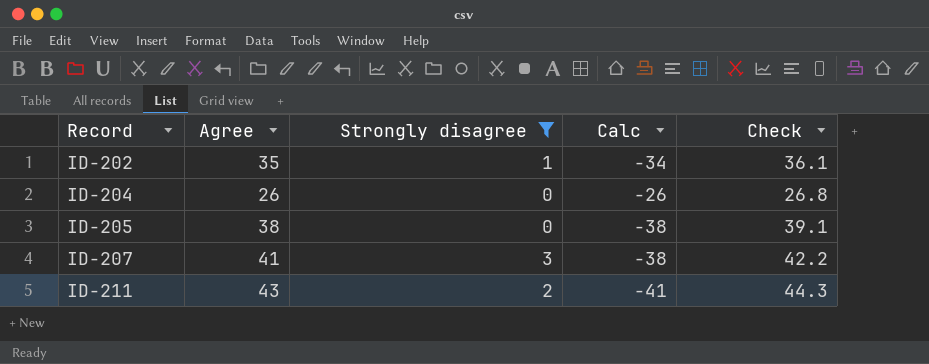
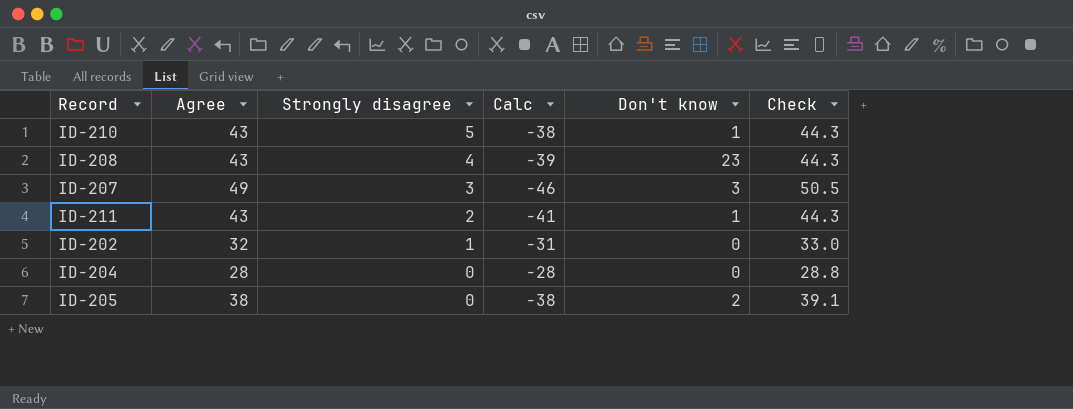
filter: Strongly disagree <= 3 -> none
row order: Record ascending -> Strongly disagree descending
column Don't know | position: none -> 5
ID-207 | Agree: 41 -> 49
ID-207 | Calc: -38 -> -46
ID-207 | Check: 42.2 -> 50.5
ID-202 | Agree: 35 -> 32
ID-202 | Calc: -34 -> -31
ID-202 | Check: 36.1 -> 33.0
ID-204 | Agree: 26 -> 28
ID-204 | Calc: -26 -> -28
ID-204 | Check: 26.8 -> 28.8

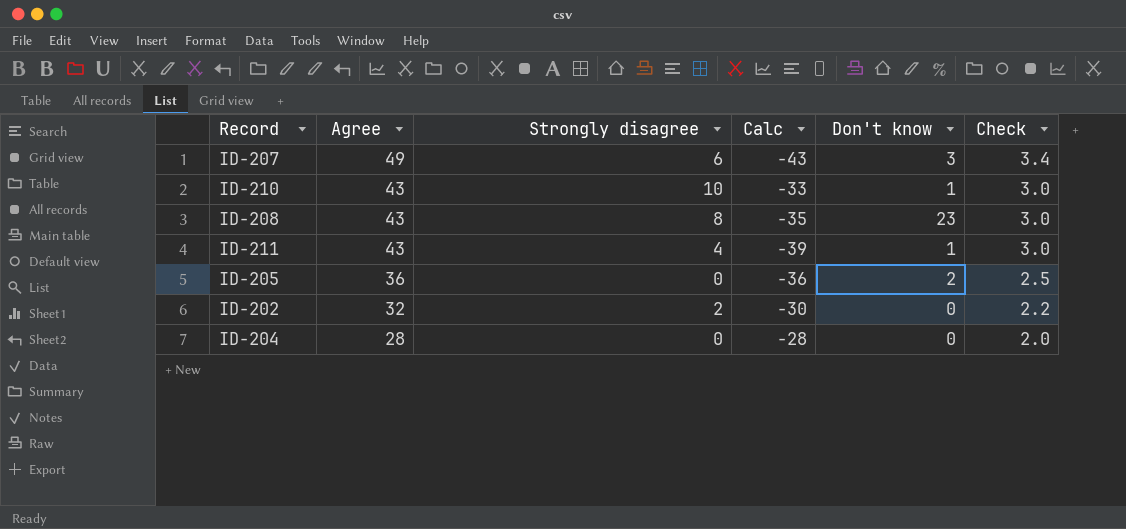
row order: Strongly disagree descending -> Agree descending
column Check | formula: [Agree] * 1.03 -> [Agree] * 0.07
ID-207 | Strongly disagree: 3 -> 6
ID-207 | Calc: -46 -> -43
ID-210 | Strongly disagree: 5 -> 10
ID-210 | Calc: -38 -> -33
ID-208 | Strongly disagree: 4 -> 8
ID-208 | Calc: -39 -> -35
ID-211 | Strongly disagree: 2 -> 4
ID-211 | Calc: -41 -> -39
ID-205 | Agree: 38 -> 36
ID-205 | Calc: -38 -> -36
ID-202 | Strongly disagree: 1 -> 2
ID-202 | Calc: -31 -> -30

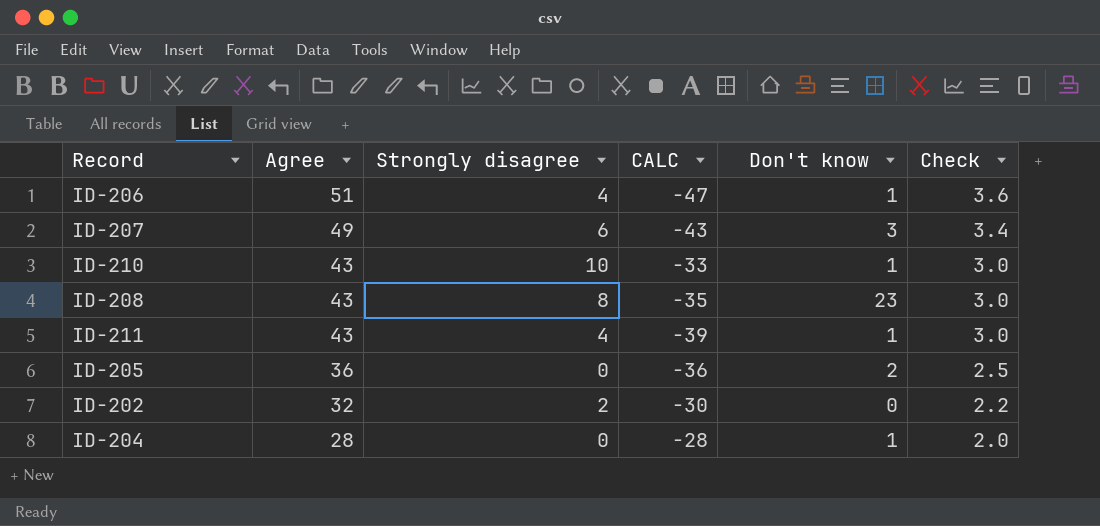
column name: Calc -> CALC
row ID-206: none -> 51 | 4 | -47 | 1 | 3.6
ID-204 | Don't know: 0 -> 1

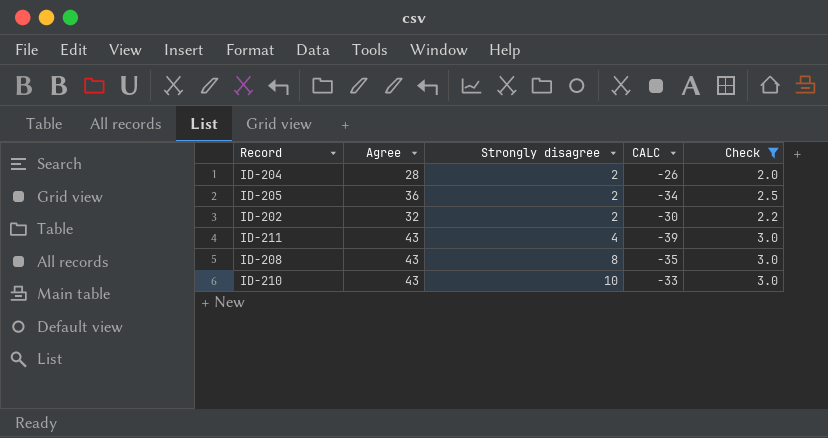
filter: none -> Check <= 3.0
row order: Agree descending -> Strongly disagree ascending
column Don't know | position: 5 -> none
ID-204 | Strongly disagree: 0 -> 2
ID-204 | CALC: -28 -> -26
ID-205 | Strongly disagree: 0 -> 2
ID-205 | CALC: -36 -> -34

